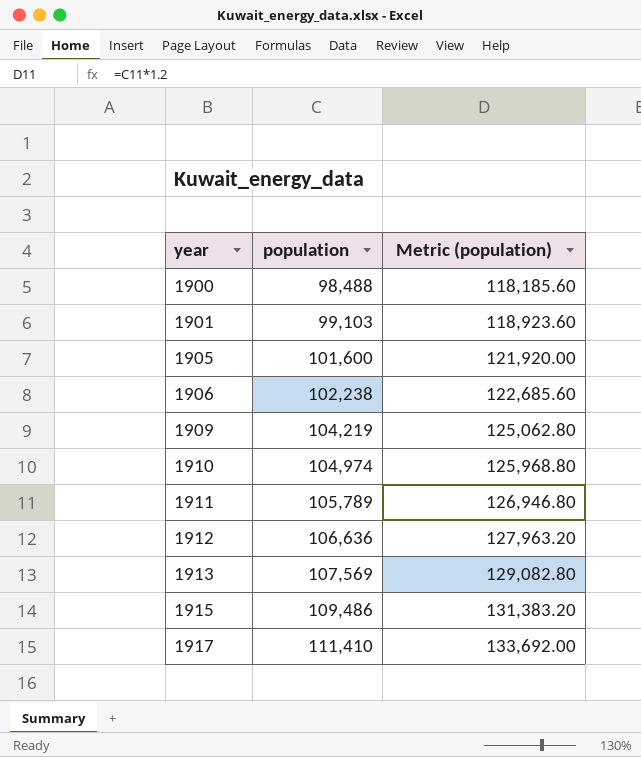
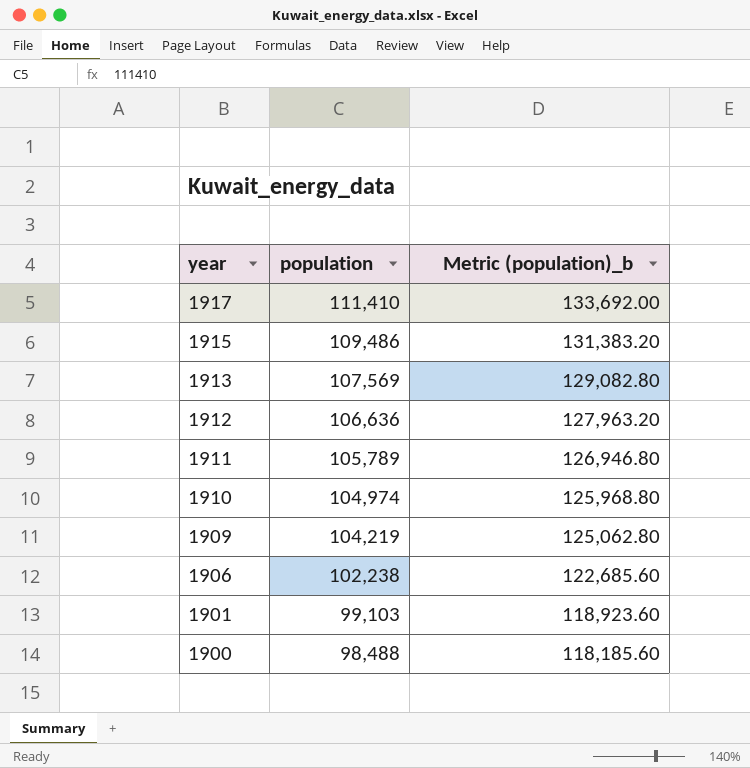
row order: year ascending -> year descending
column name: Metric (population) -> Metric (population)_b
row 1905: 101,600 | 121,920.00 -> none

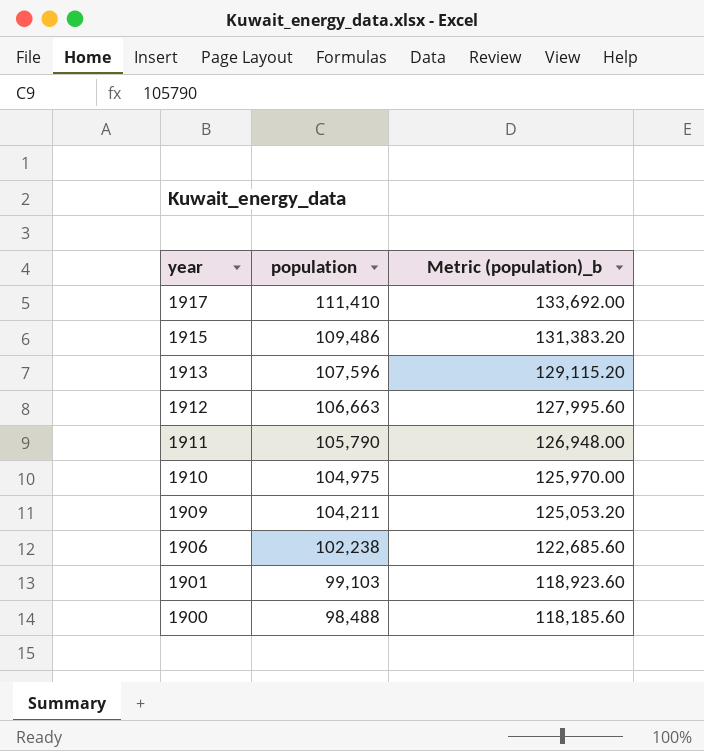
1913 | population: 107,569 -> 107,596
1913 | Metric (population)_b: 129,082.80 -> 129,115.20
1912 | population: 106,636 -> 106,663
1912 | Metric (population)_b: 127,963.20 -> 127,995.60
1911 | population: 105,789 -> 105,790
1911 | Metric (population)_b: 126,946.80 -> 126,948.00
1910 | population: 104,974 -> 104,975
1910 | Metric (population)_b: 125,968.80 -> 125,970.00
1909 | population: 104,219 -> 104,211
1909 | Metric (population)_b: 125,062.80 -> 125,053.20

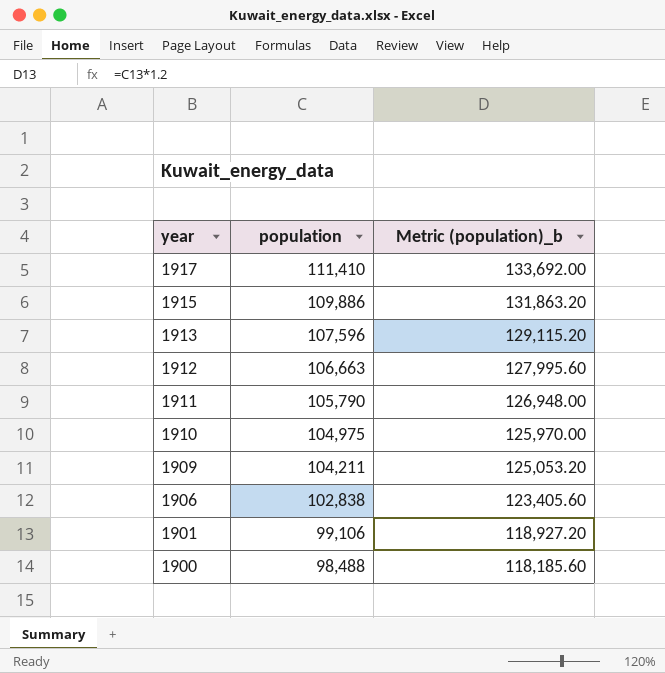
1915 | population: 109,486 -> 109,886
1915 | Metric (population)_b: 131,383.20 -> 131,863.20
1906 | population: 102,238 -> 102,838
1906 | Metric (population)_b: 122,685.60 -> 123,405.60
1901 | population: 99,103 -> 99,106
1901 | Metric (population)_b: 118,923.60 -> 118,927.20

